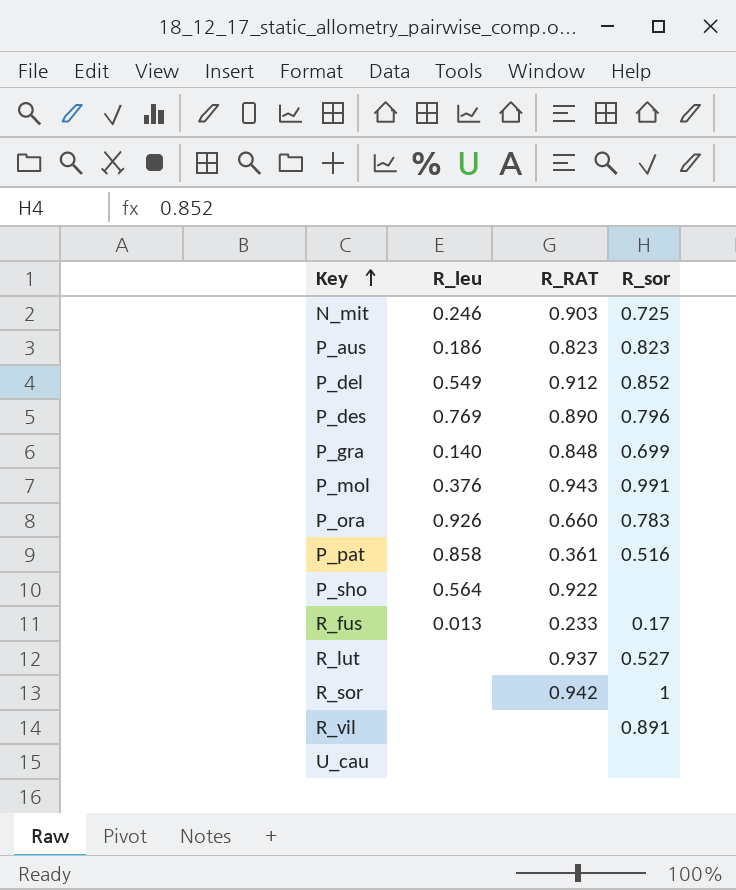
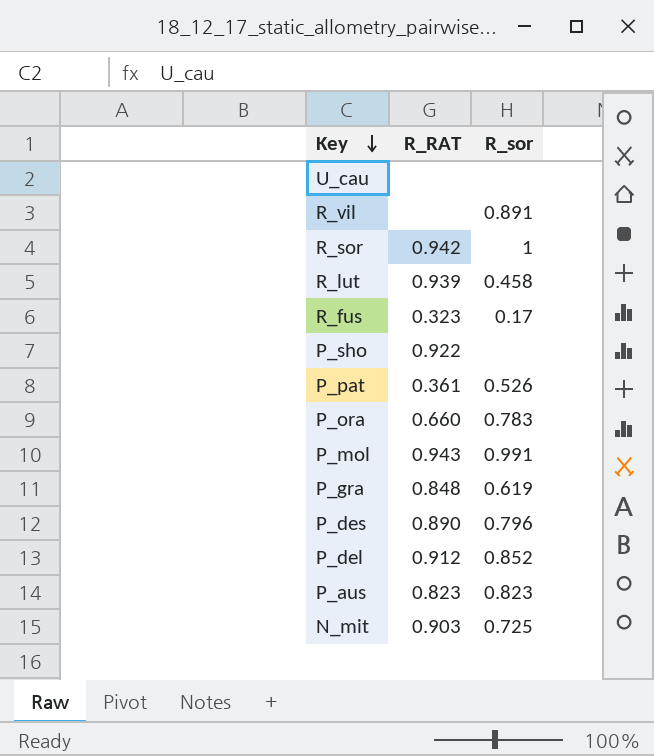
row order: Key ascending -> Key descending
column R_leu | position: 2 -> none
R_lut | R_RAT: 0.937 -> 0.939
R_lut | R_sor: 0.527 -> 0.458
R_fus | R_RAT: 0.233 -> 0.323
P_pat | R_sor: 0.516 -> 0.526
P_gra | R_sor: 0.699 -> 0.619

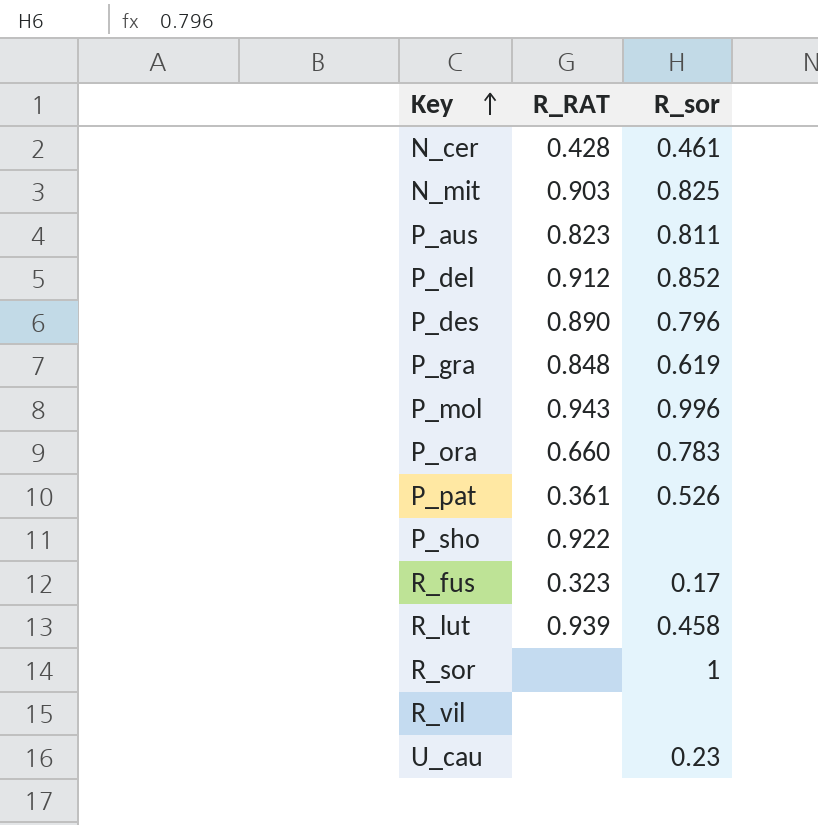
row order: Key descending -> Key ascending
row N_cer: none -> 0.428 | 0.461
N_mit | R_sor: 0.725 -> 0.825
P_aus | R_sor: 0.823 -> 0.811
P_mol | R_sor: 0.991 -> 0.996
R_sor | R_RAT: 0.942 -> none
R_vil | R_sor: 0.891 -> none
U_cau | R_sor: none -> 0.23

